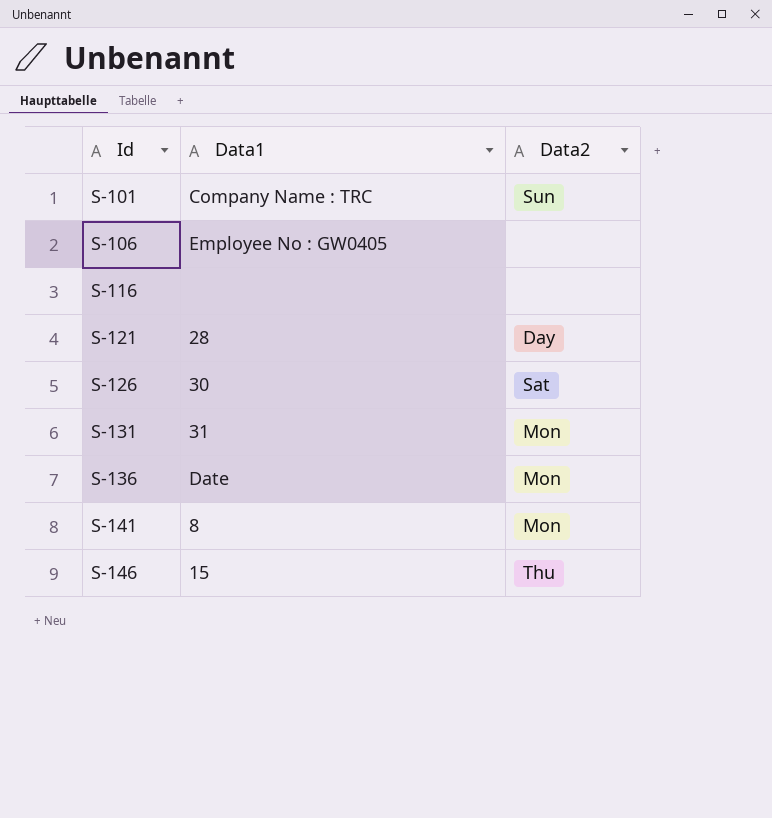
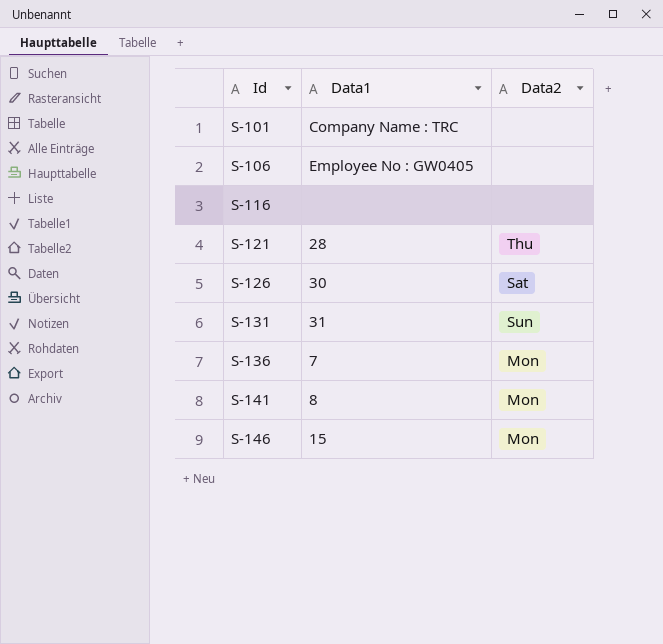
S-101 | Data2: Sun -> none
S-121 | Data2: Day -> Thu
S-131 | Data2: Mon -> Sun
S-136 | Data1: Date -> 7
S-146 | Data2: Thu -> Mon

